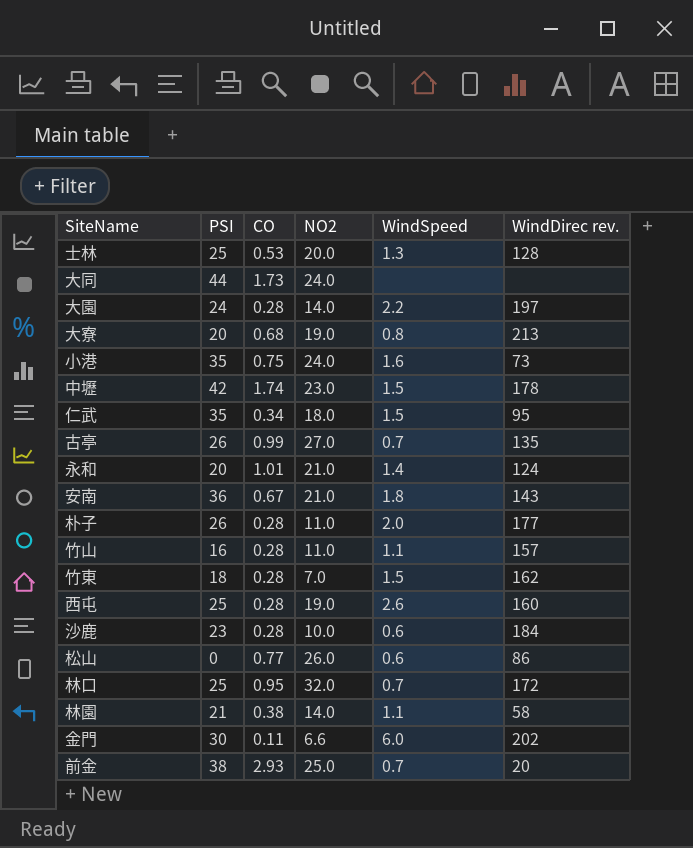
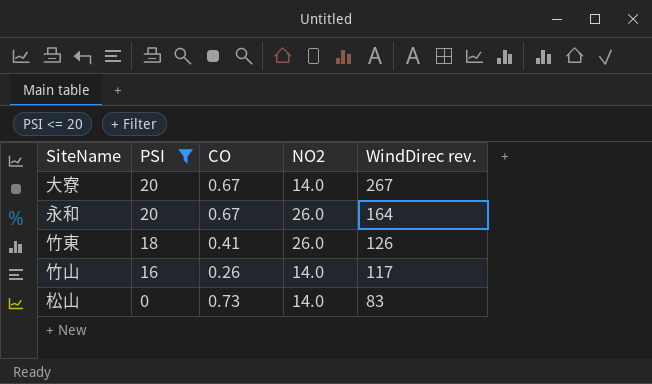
filter: none -> PSI <= 20
row order: none -> PSI descending
column WindSpeed | position: 5 -> none
大寮 | CO: 0.68 -> 0.67
大寮 | NO2: 19.0 -> 14.0
大寮 | WindDirec rev.: 213 -> 267
永和 | CO: 1.01 -> 0.67
永和 | NO2: 21.0 -> 26.0
永和 | WindDirec rev.: 124 -> 164
竹東 | CO: 0.28 -> 0.41
竹東 | NO2: 7.0 -> 26.0
竹東 | WindDirec rev.: 162 -> 126
竹山 | CO: 0.28 -> 0.26
竹山 | NO2: 11.0 -> 14.0
竹山 | WindDirec rev.: 157 -> 117
松山 | CO: 0.77 -> 0.73
松山 | NO2: 26.0 -> 14.0
松山 | WindDirec rev.: 86 -> 83

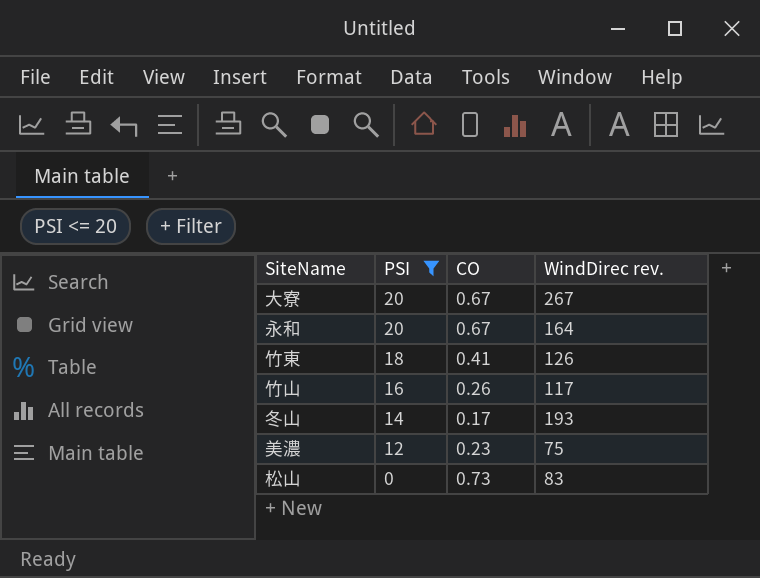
column NO2 | position: 4 -> none
row 冬山: none -> 14 | 0.17 | 193
row 美濃: none -> 12 | 0.23 | 75

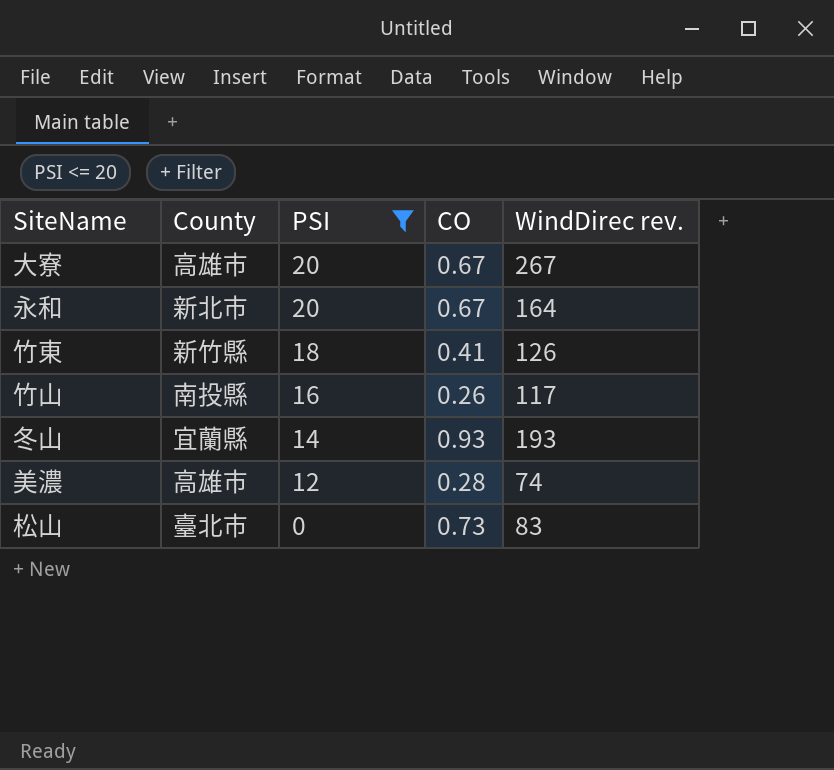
column County | position: none -> 2
冬山 | CO: 0.17 -> 0.93
美濃 | CO: 0.23 -> 0.28
美濃 | WindDirec rev.: 75 -> 74

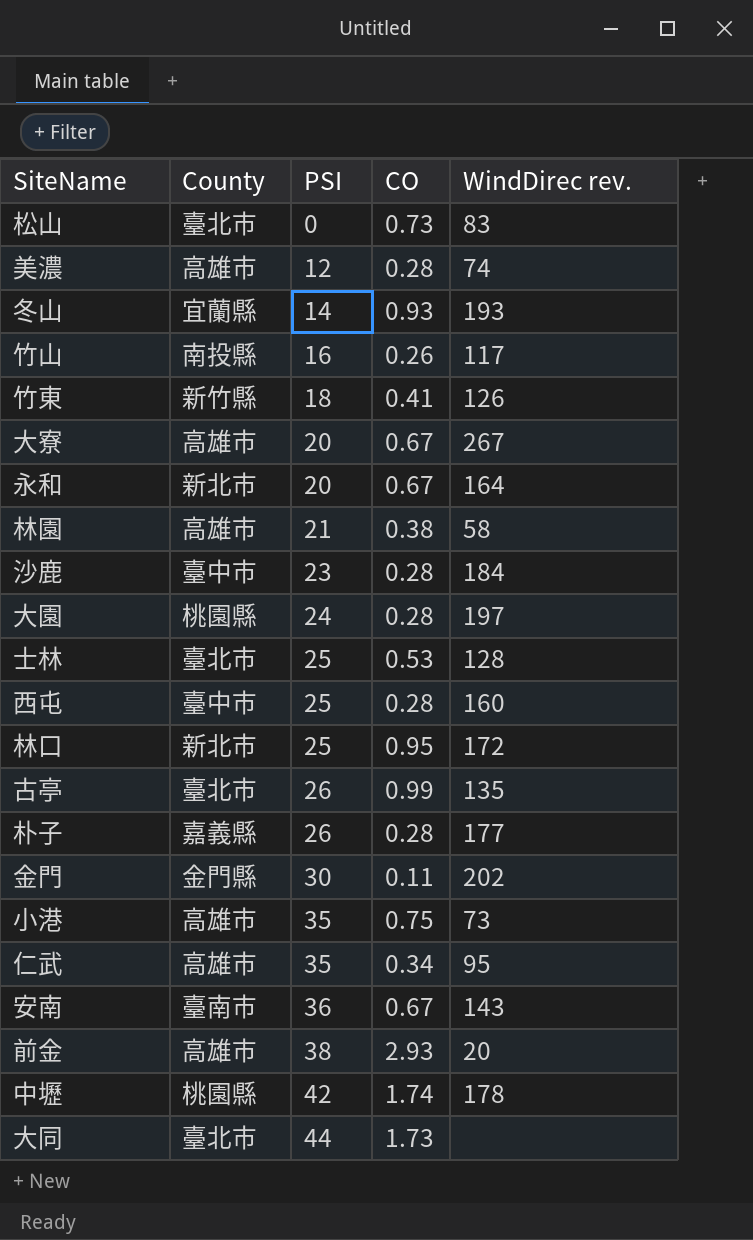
filter: PSI <= 20 -> none
row order: PSI descending -> PSI ascending

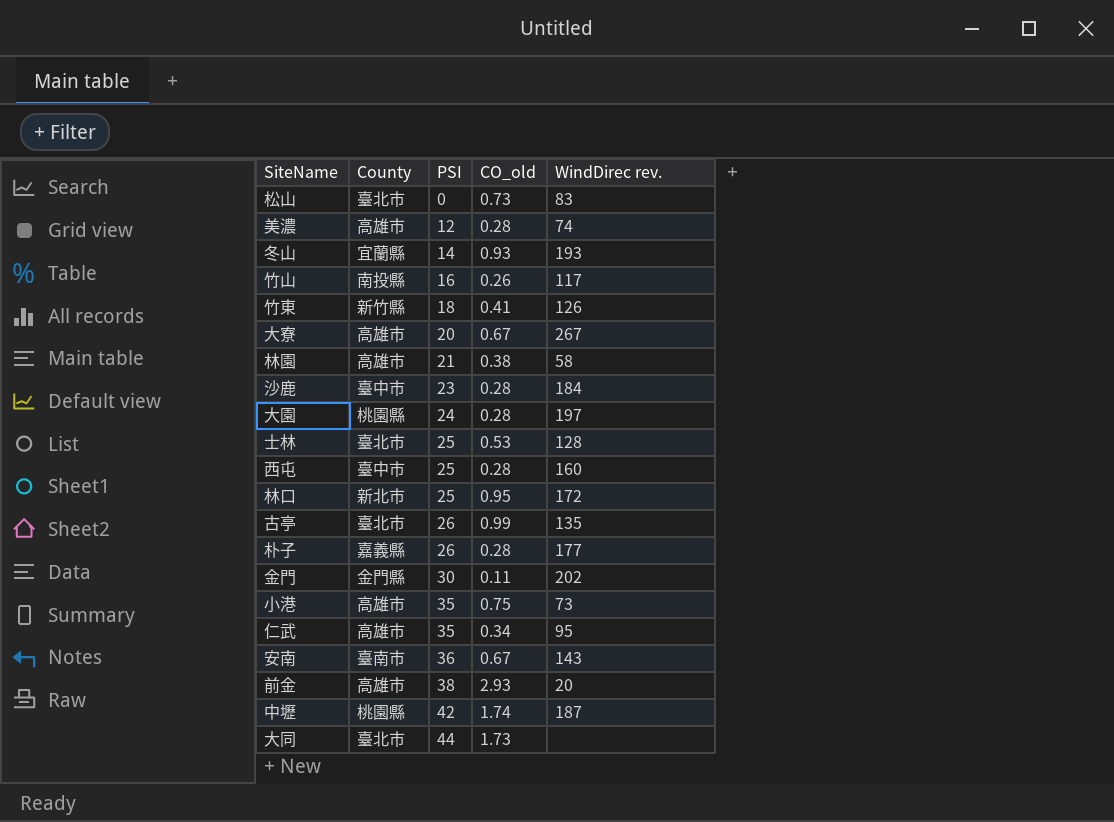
column name: CO -> CO_old
row 永和: 新北市 | 20 | 0.67 | 164 -> none
中壢 | WindDirec rev.: 178 -> 187

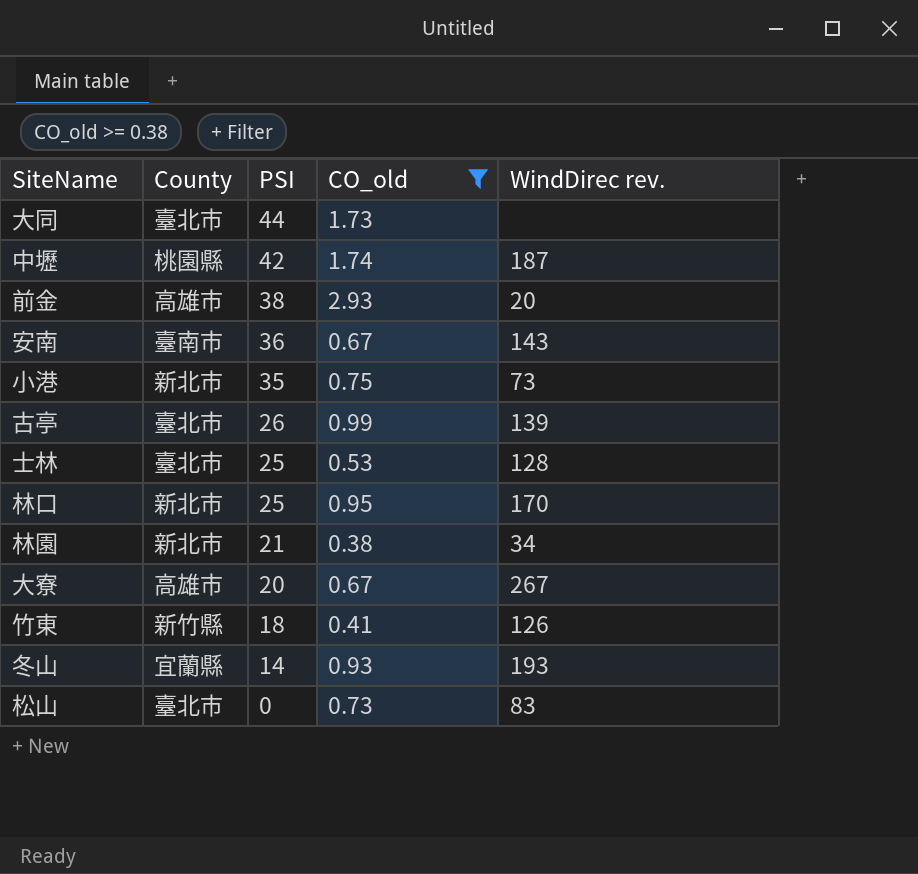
filter: none -> CO_old >= 0.38
row order: PSI ascending -> PSI descending
小港 | County: 高雄市 -> 新北市
古亭 | WindDirec rev.: 135 -> 139
林口 | WindDirec rev.: 172 -> 170
林園 | County: 高雄市 -> 新北市
林園 | WindDirec rev.: 58 -> 34

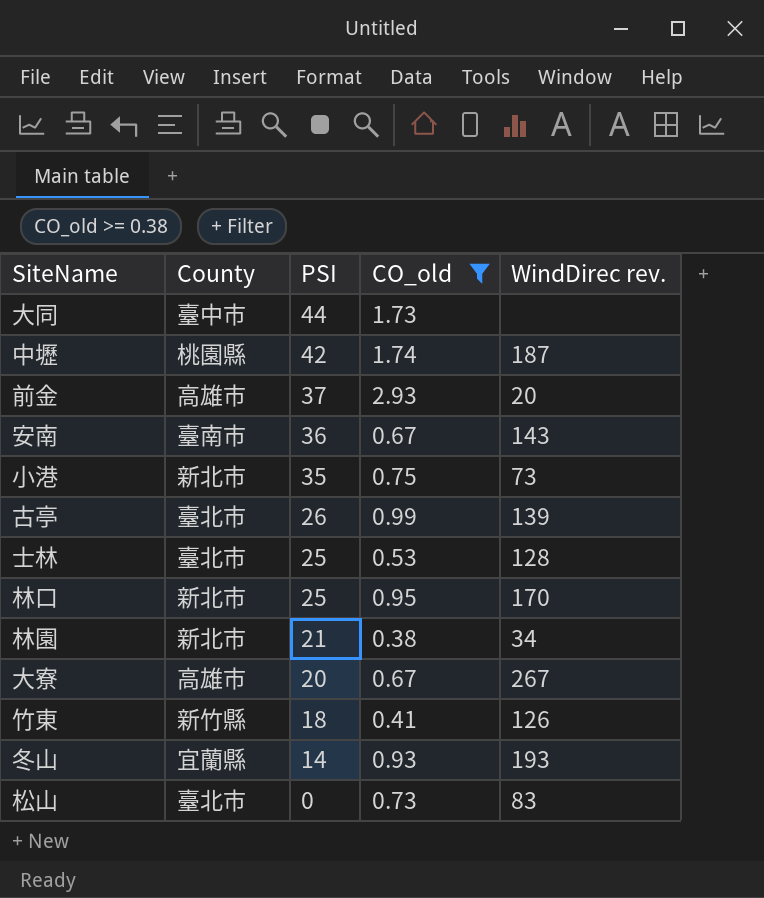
大同 | County: 臺北市 -> 臺中市
前金 | PSI: 38 -> 37

